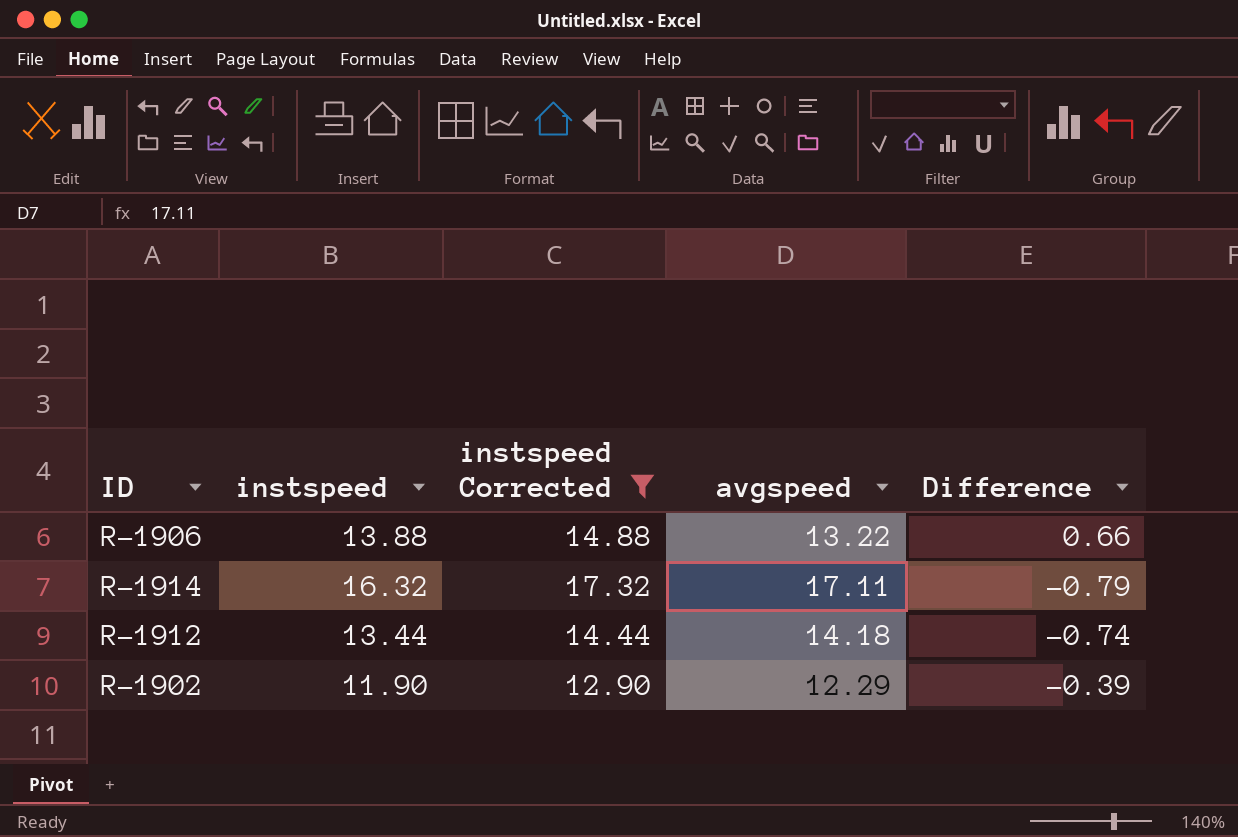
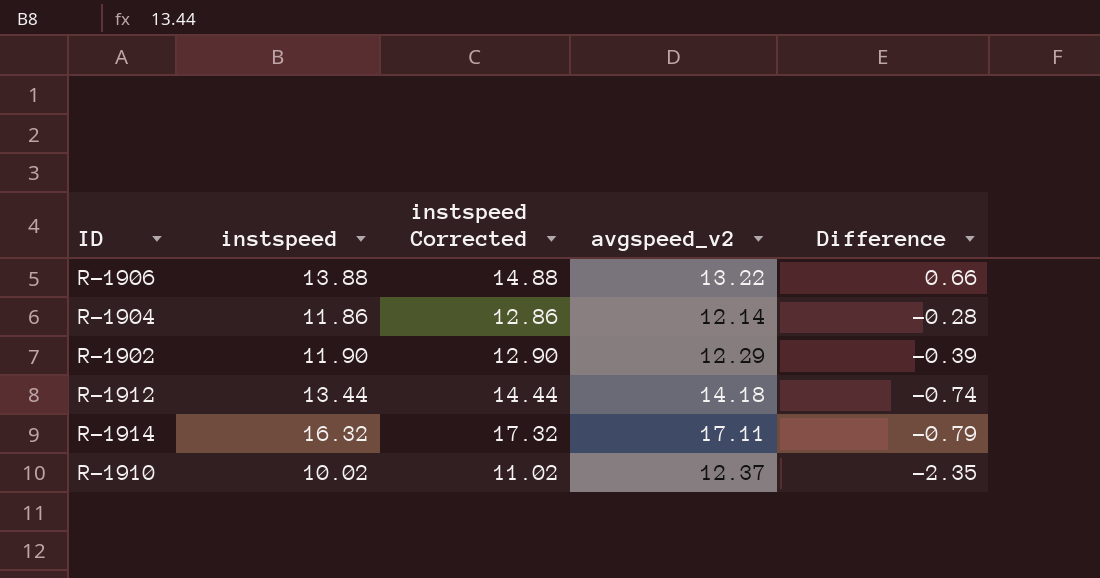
filter: instspeed Corrected >= 12.90 -> none
row order: none -> Difference descending
column name: avgspeed -> avgspeed_v2

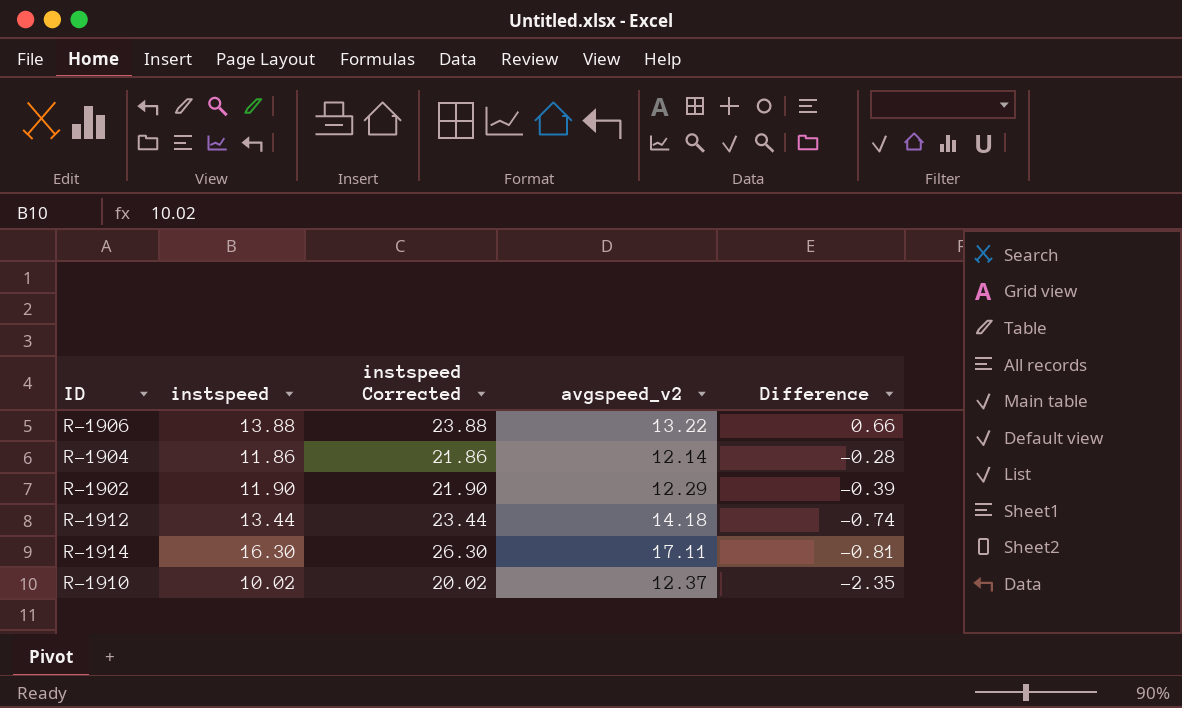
column instspeed Corrected | formula: [instspeed] + 1 -> [instspeed] + 10
R-1914 | instspeed: 16.32 -> 16.30
R-1914 | Difference: -0.79 -> -0.81

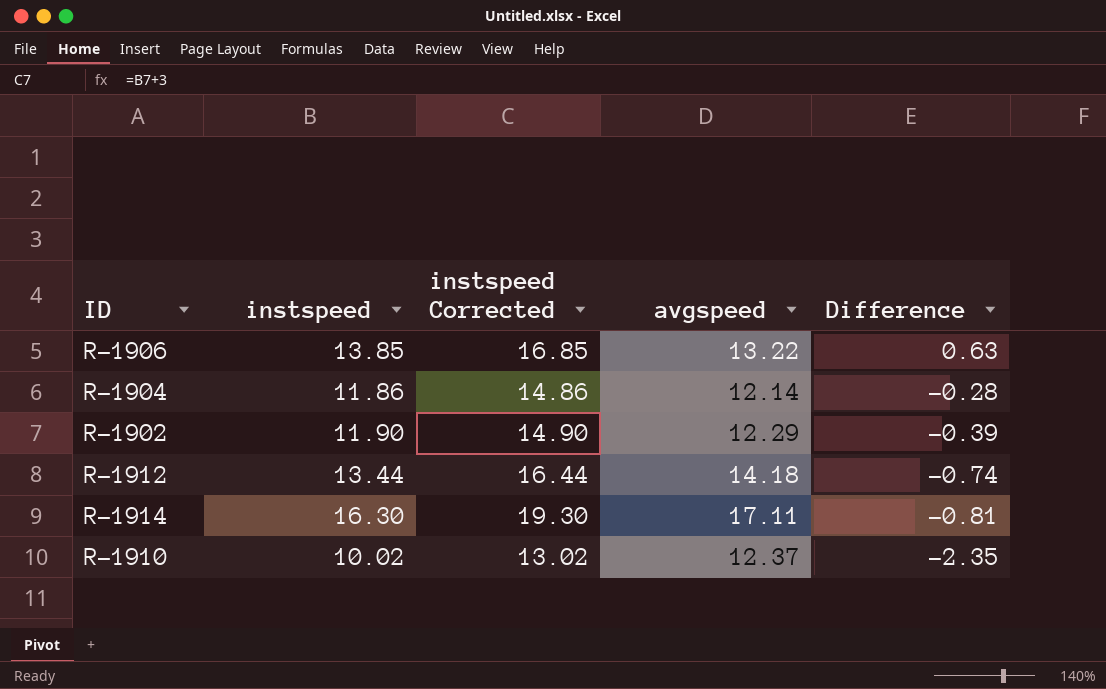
column instspeed Corrected | formula: [instspeed] + 10 -> [instspeed] + 3
column name: avgspeed_v2 -> avgspeed
R-1906 | instspeed: 13.88 -> 13.85
R-1906 | Difference: 0.66 -> 0.63

